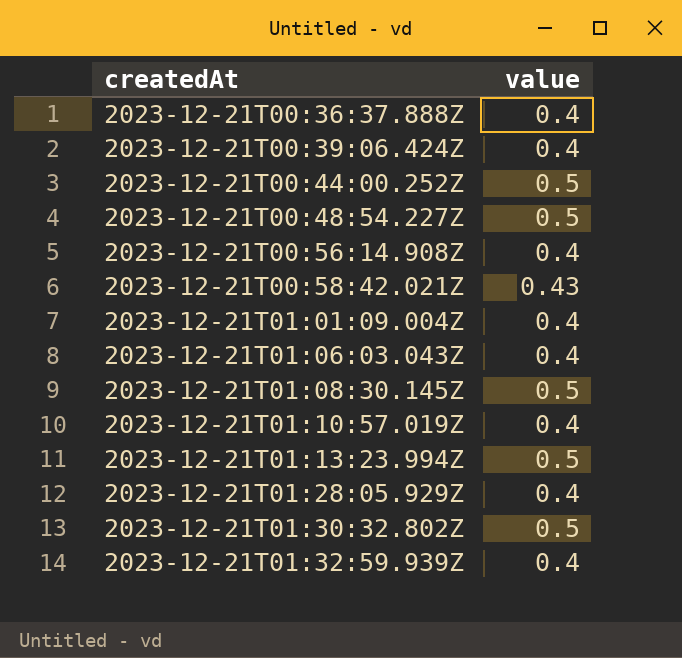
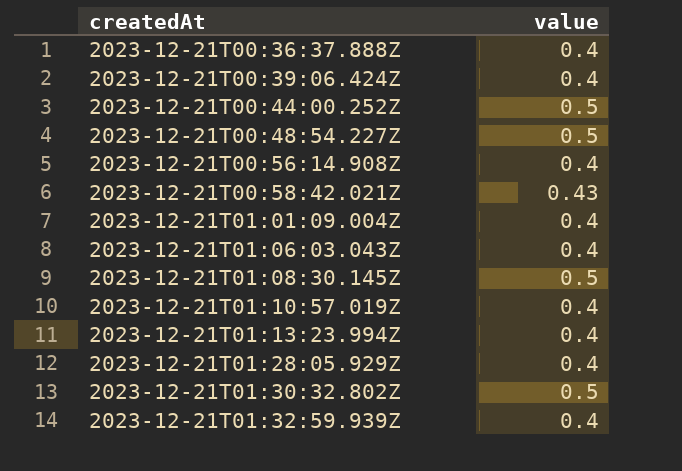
2023-12-21T01:13:23.994Z | value: 0.5 -> 0.4

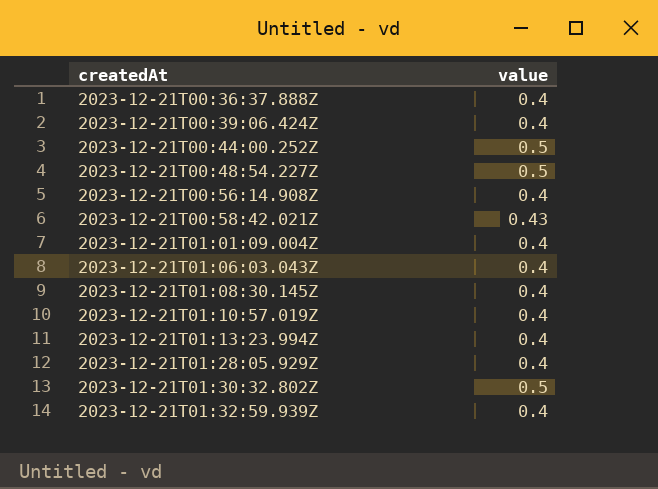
2023-12-21T01:08:30.145Z | value: 0.5 -> 0.4

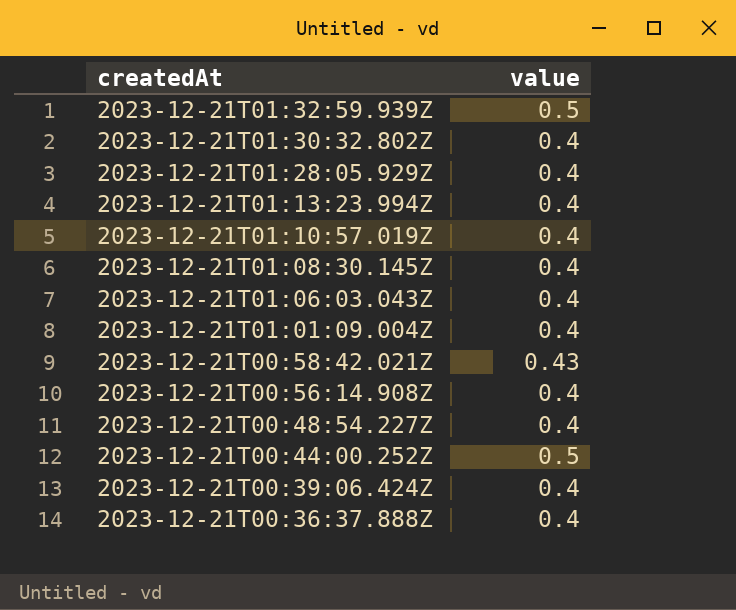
row order: createdAt ascending -> createdAt descending
2023-12-21T01:32:59.939Z | value: 0.4 -> 0.5
2023-12-21T01:30:32.802Z | value: 0.5 -> 0.4
2023-12-21T00:48:54.227Z | value: 0.5 -> 0.4

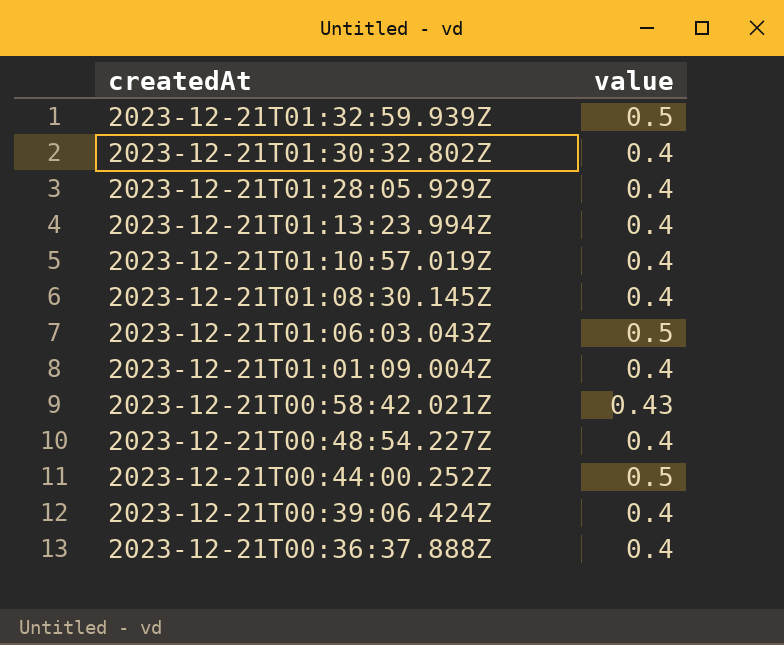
row 2023-12-21T00:56:14.908Z: 0.4 -> none
2023-12-21T01:06:03.043Z | value: 0.4 -> 0.5

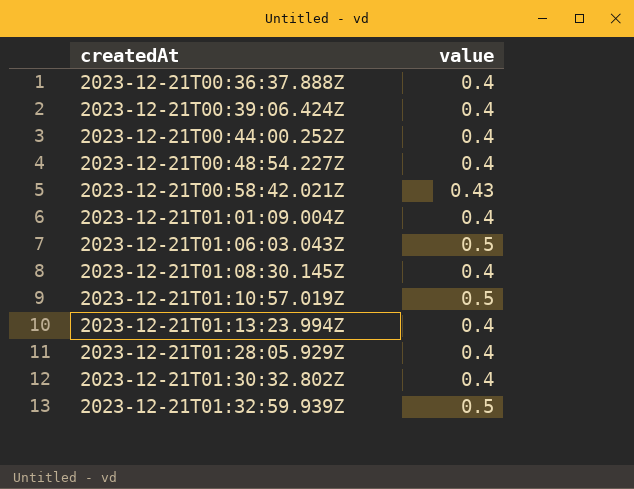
row order: createdAt descending -> createdAt ascending
2023-12-21T00:44:00.252Z | value: 0.5 -> 0.4
2023-12-21T01:10:57.019Z | value: 0.4 -> 0.5

